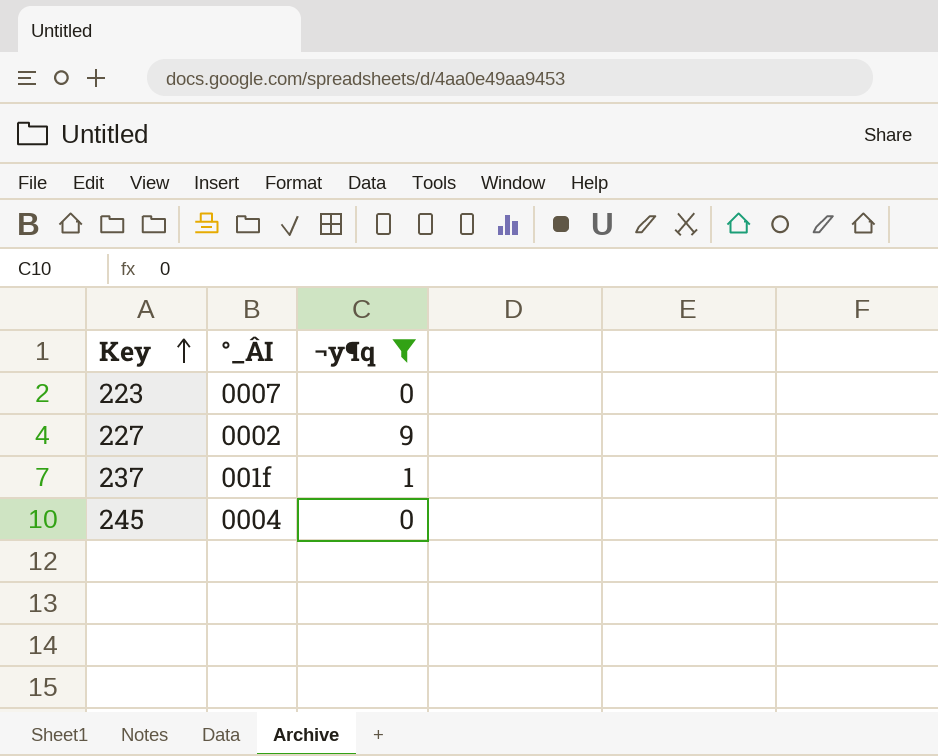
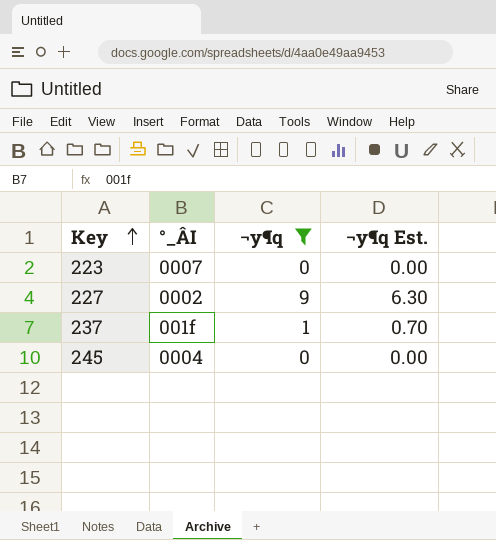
column ¬y¶q Est. | formula: none -> [¬y¶q] * 0.7

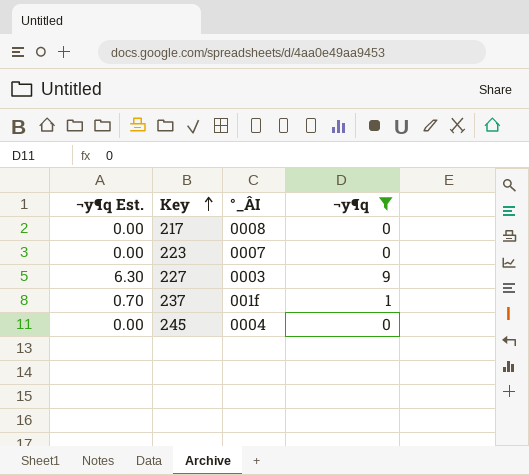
column ¬y¶q Est. | position: 4 -> 1
row 217: none -> 0.00 | 0008 | 0
227 | °_ÂI: 0002 -> 0003

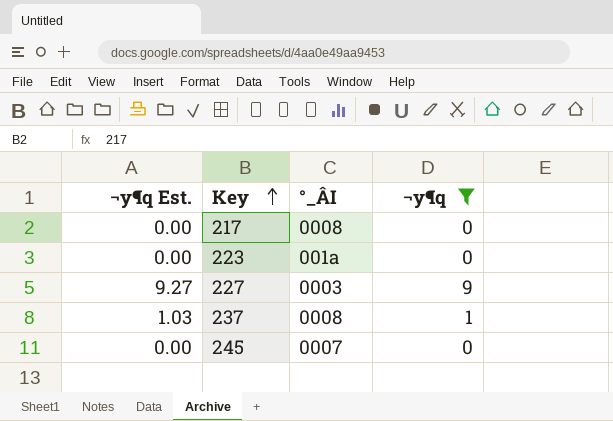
column ¬y¶q Est. | formula: [¬y¶q] * 0.7 -> [¬y¶q] * 1.03
223 | °_ÂI: 0007 -> 001a
237 | °_ÂI: 001f -> 0008
245 | °_ÂI: 0004 -> 0007

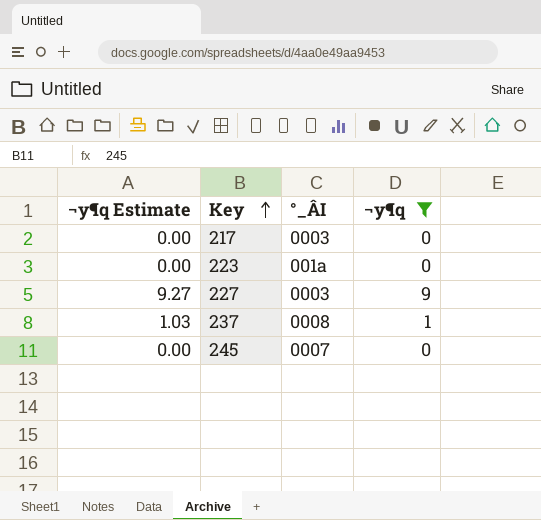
column name: ¬y¶q Est. -> ¬y¶q Estimate
217 | °_ÂI: 0008 -> 0003

